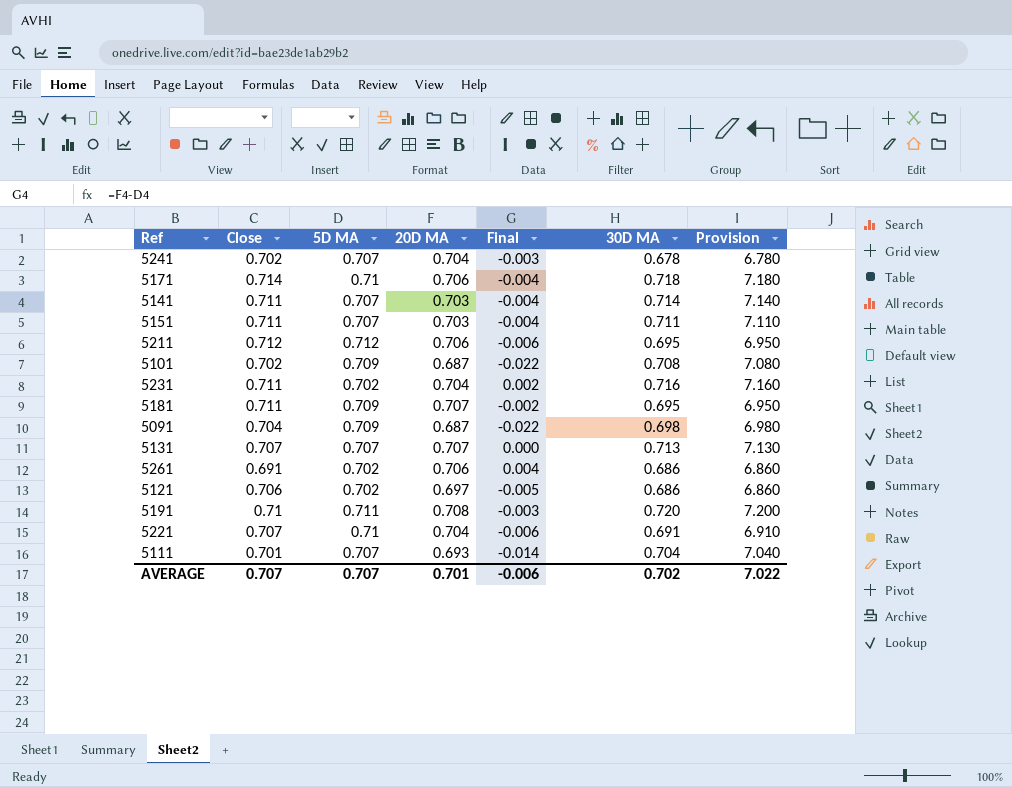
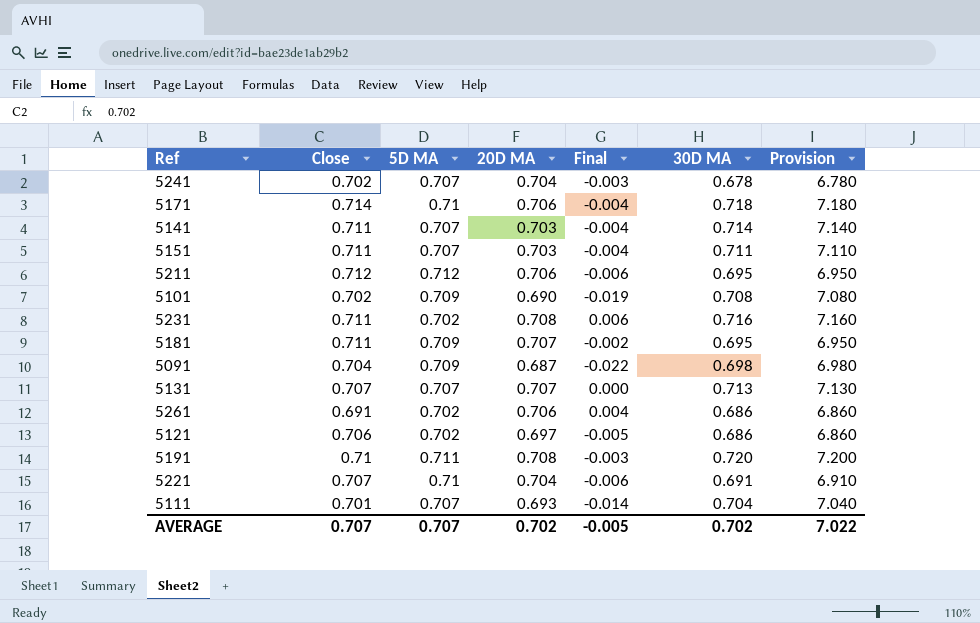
5101 | 20D MA: 0.687 -> 0.690
5101 | Final: -0.022 -> -0.019
5231 | 20D MA: 0.704 -> 0.708
5231 | Final: 0.002 -> 0.006
AVERAGE | 20D MA: 0.701 -> 0.702
AVERAGE | Final: -0.006 -> -0.005

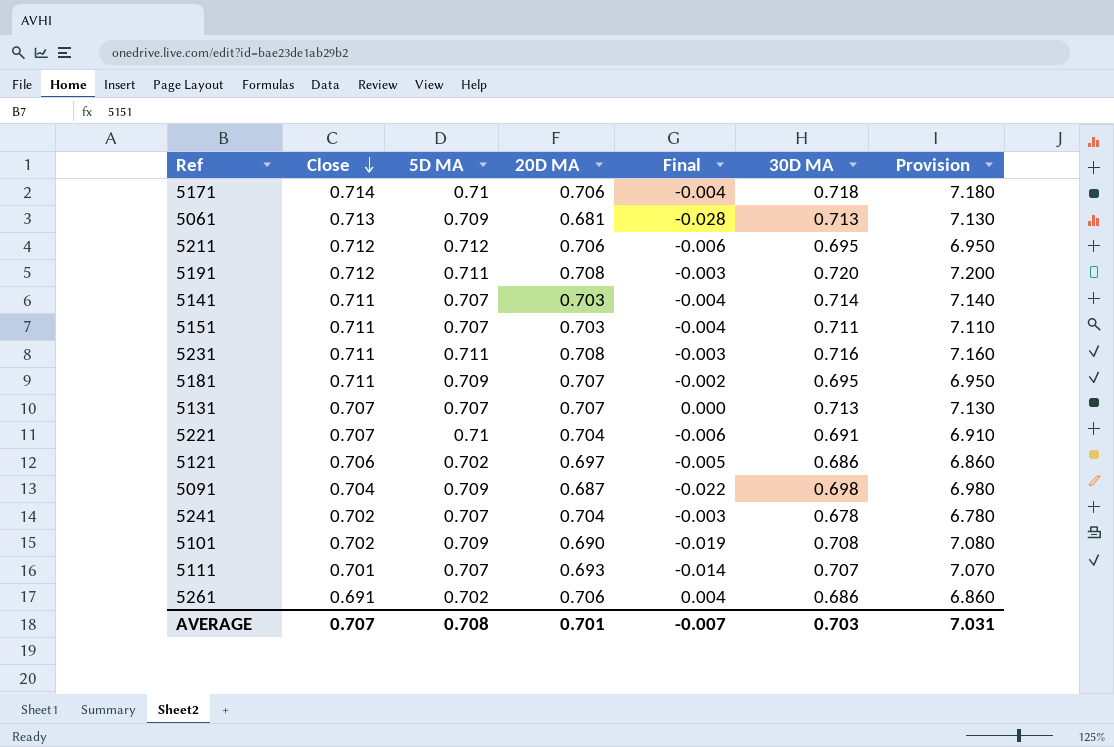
row order: none -> Close descending
row 5061: none -> 0.713 | 0.709 | 0.681 | -0.028 | 0.713 | 7.130
5191 | Close: 0.71 -> 0.712
5231 | 5D MA: 0.702 -> 0.711
5231 | Final: 0.006 -> -0.003
5111 | 30D MA: 0.704 -> 0.707
5111 | Provision: 7.040 -> 7.070
AVERAGE | 5D MA: 0.707 -> 0.708
AVERAGE | 20D MA: 0.702 -> 0.701
AVERAGE | Final: -0.005 -> -0.007
AVERAGE | 30D MA: 0.702 -> 0.703
AVERAGE | Provision: 7.022 -> 7.031

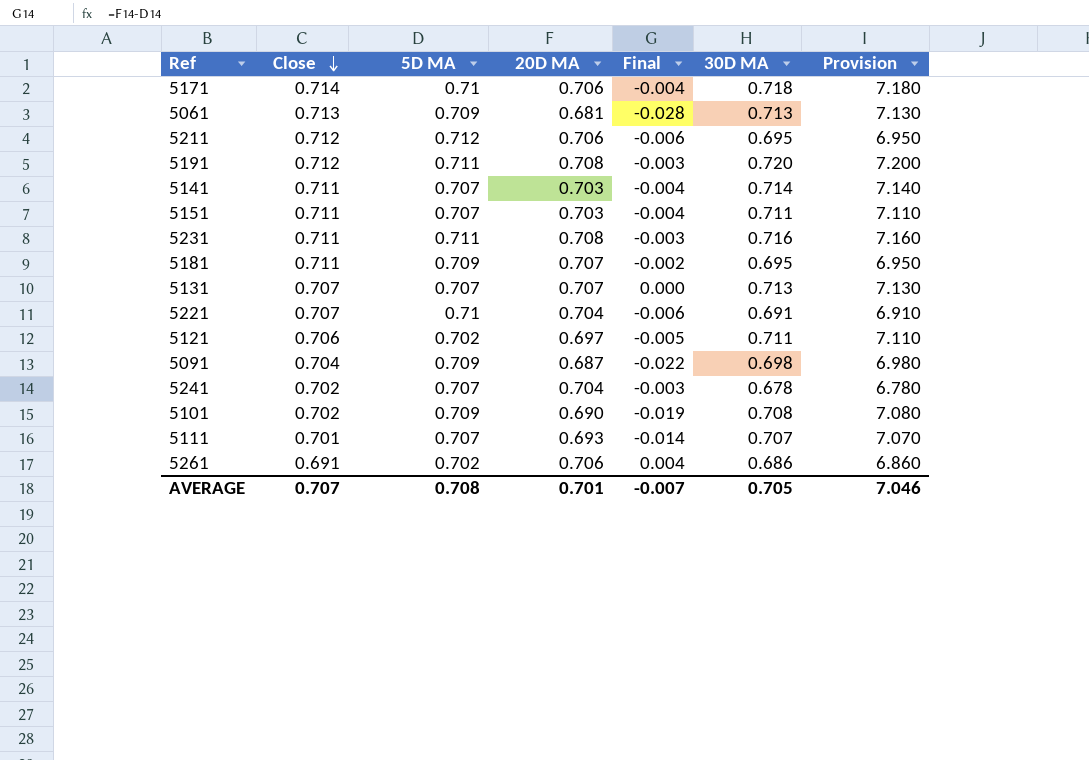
5121 | 30D MA: 0.686 -> 0.711
5121 | Provision: 6.860 -> 7.110
AVERAGE | 30D MA: 0.703 -> 0.705
AVERAGE | Provision: 7.031 -> 7.046

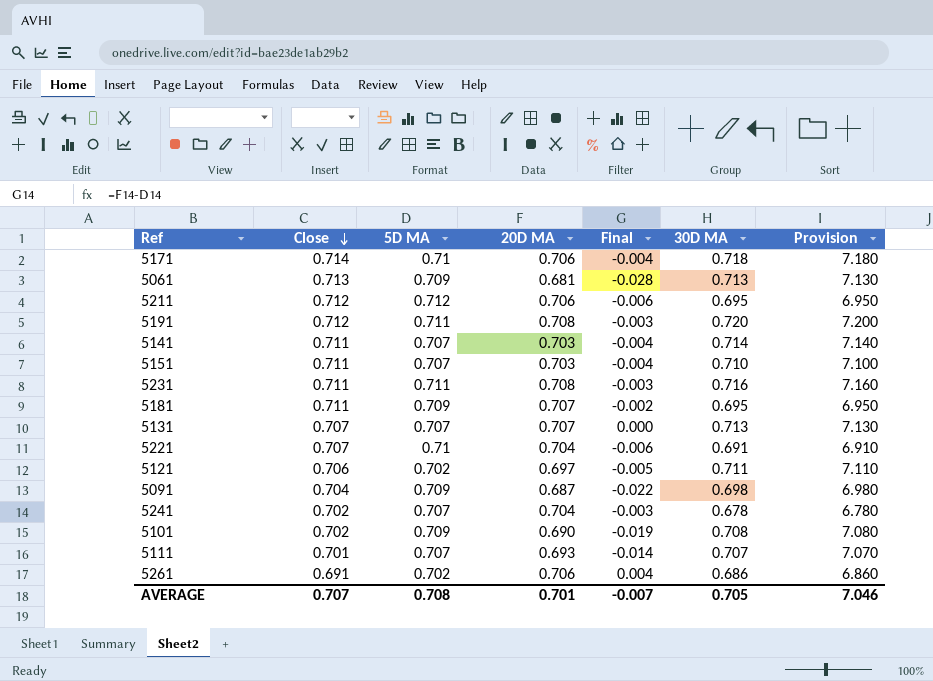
5151 | 30D MA: 0.711 -> 0.710
5151 | Provision: 7.110 -> 7.100

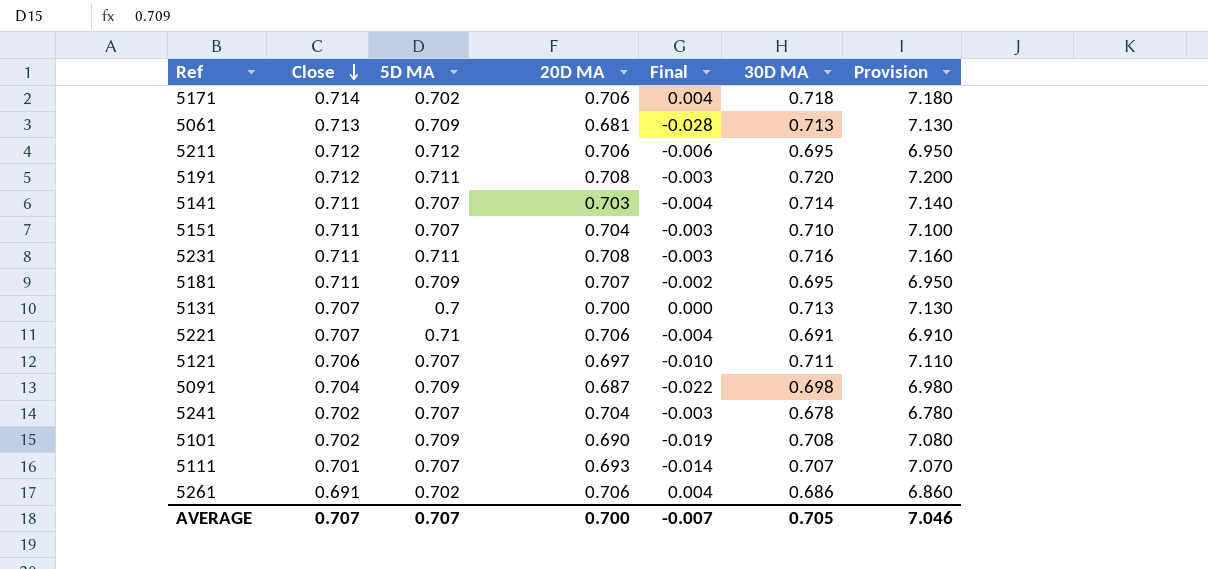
5171 | 5D MA: 0.71 -> 0.702
5171 | Final: -0.004 -> 0.004
5151 | 20D MA: 0.703 -> 0.704
5151 | Final: -0.004 -> -0.003
5131 | 5D MA: 0.707 -> 0.7
5131 | 20D MA: 0.707 -> 0.700
5221 | 20D MA: 0.704 -> 0.706
5221 | Final: -0.006 -> -0.004
5121 | 5D MA: 0.702 -> 0.707
5121 | Final: -0.005 -> -0.010
AVERAGE | 5D MA: 0.708 -> 0.707
AVERAGE | 20D MA: 0.701 -> 0.700

